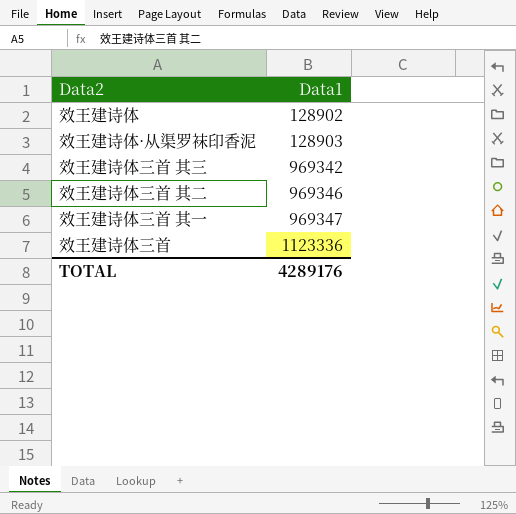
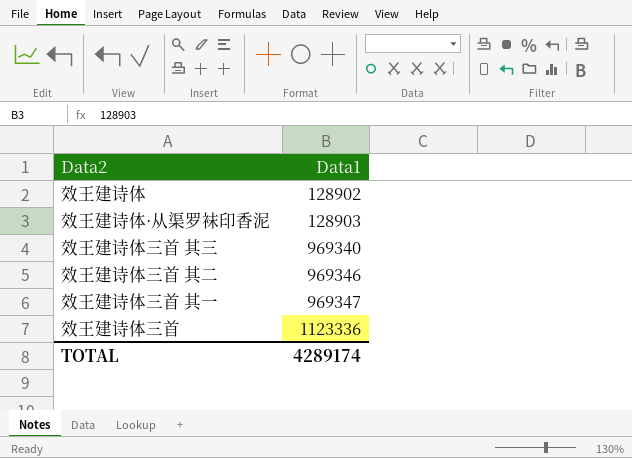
效王建诗体三首 其三 | Data1: 969342 -> 969340
TOTAL | Data1: 4289176 -> 4289174

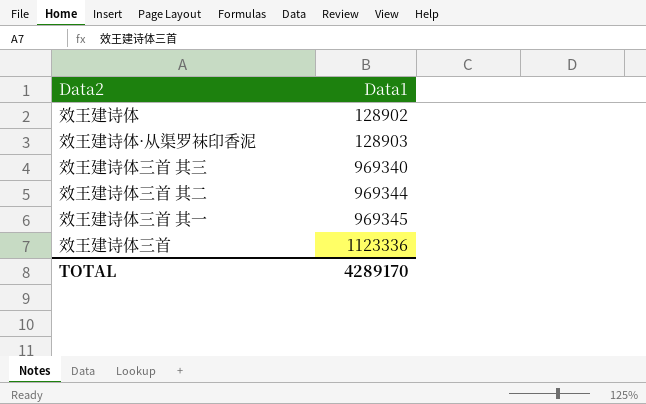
效王建诗体三首 其二 | Data1: 969346 -> 969344
效王建诗体三首 其一 | Data1: 969347 -> 969345
TOTAL | Data1: 4289174 -> 4289170

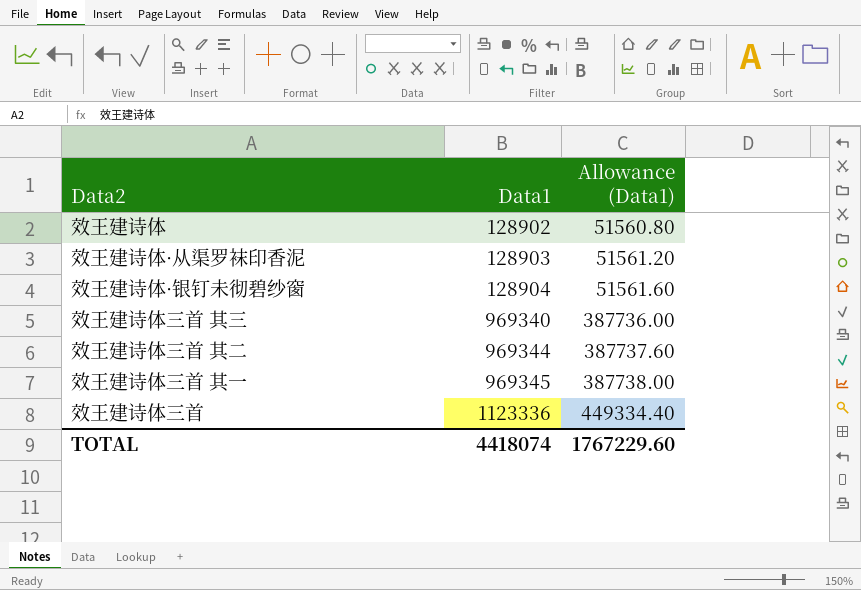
column Allowance (Data1) | formula: none -> [Data1] * 0.4
row 效王建诗体·银钉未彻碧纱窗: none -> 128904 | 51561.60
TOTAL | Data1: 4289170 -> 4418074

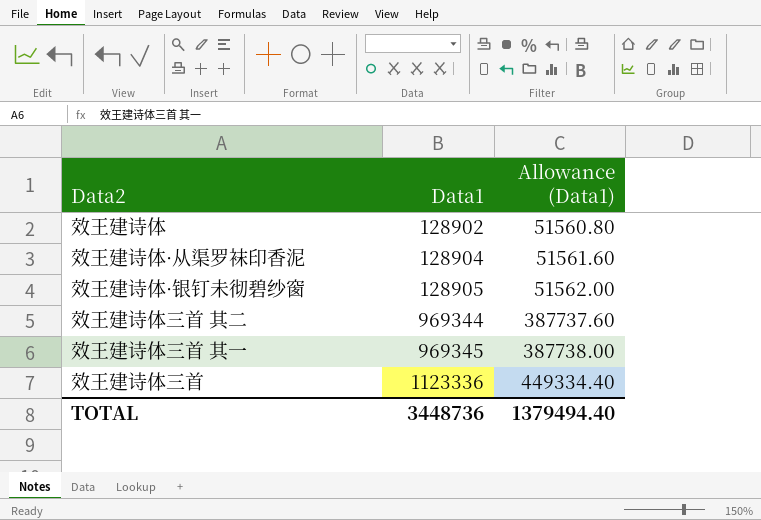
row 效王建诗体三首 其三: 969340 | 387736.00 -> none
效王建诗体·从渠罗袜印香泥 | Data1: 128903 -> 128904
效王建诗体·从渠罗袜印香泥 | Allowance (Data1): 51561.20 -> 51561.60
效王建诗体·银钉未彻碧纱窗 | Data1: 128904 -> 128905
效王建诗体·银钉未彻碧纱窗 | Allowance (Data1): 51561.60 -> 51562.00
TOTAL | Data1: 4418074 -> 3448736
TOTAL | Allowance (Data1): 1767229.60 -> 1379494.40

